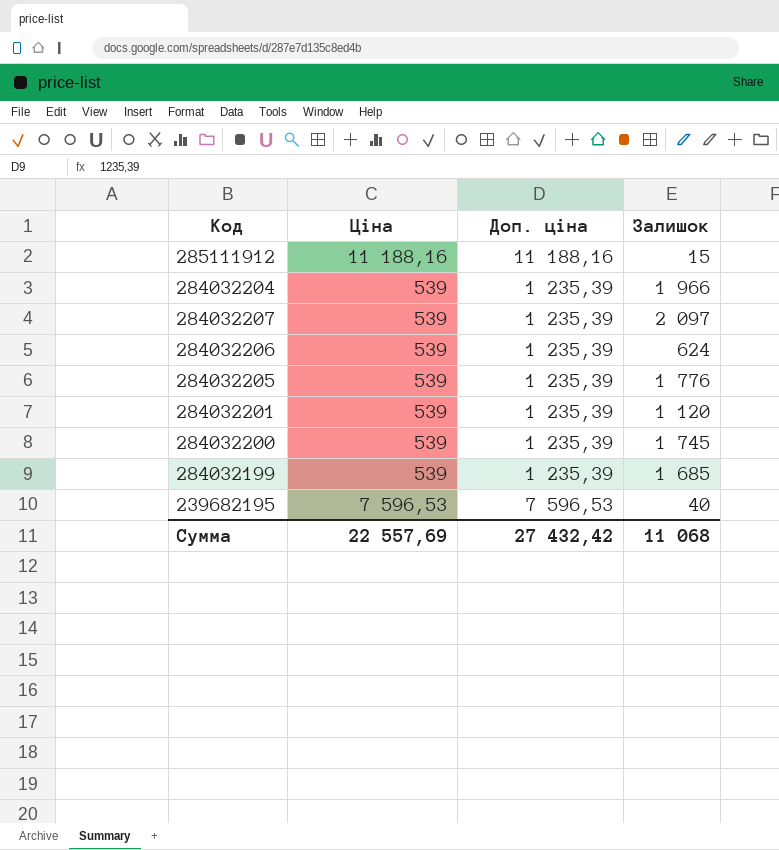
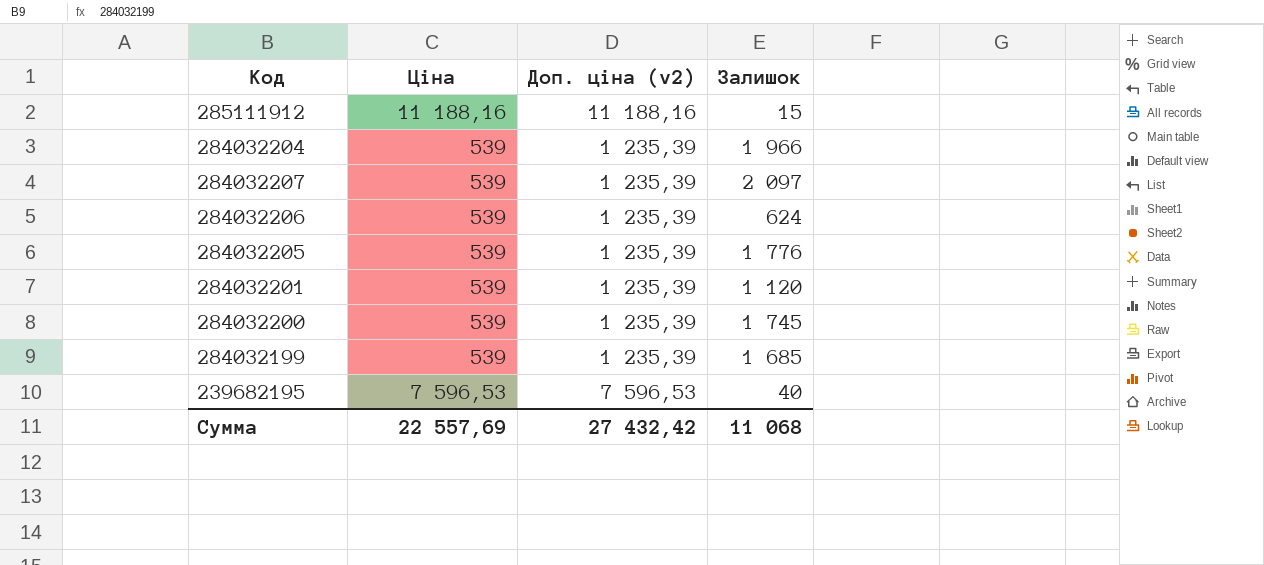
column name: Доп. ціна -> Доп. ціна (v2)

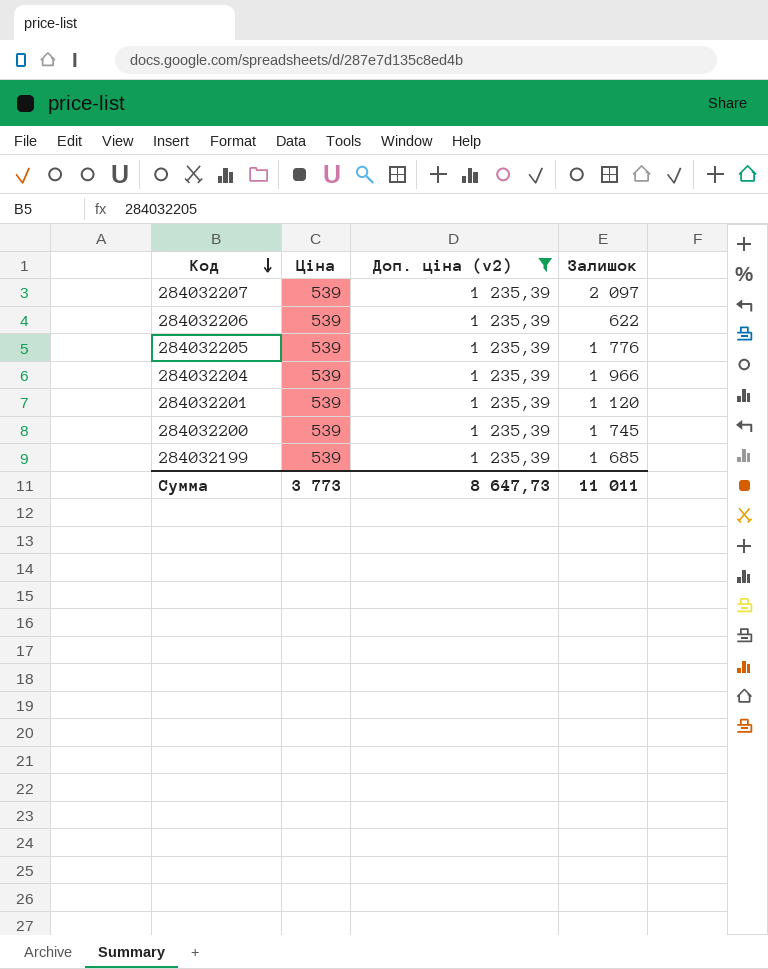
filter: none -> Доп. ціна (v2) = 1 235,39
row order: none -> Код descending
284032206 | Залишок: 624 -> 622
Сумма | Ціна: 22 557,69 -> 3 773
Сумма | Доп. ціна (v2): 27 432,42 -> 8 647,73
Сумма | Залишок: 11 068 -> 11 011

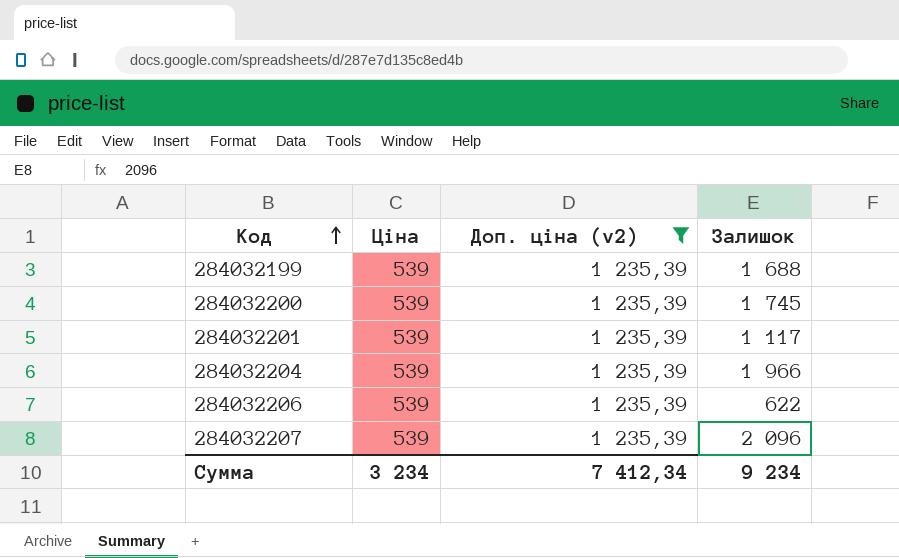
row order: Код descending -> Код ascending
row 284032205: 539 | 1 235,39 | 1 776 -> none
284032199 | Залишок: 1 685 -> 1 688
284032201 | Залишок: 1 120 -> 1 117
284032207 | Залишок: 2 097 -> 2 096
Сумма | Ціна: 3 773 -> 3 234
Сумма | Доп. ціна (v2): 8 647,73 -> 7 412,34
Сумма | Залишок: 11 011 -> 9 234

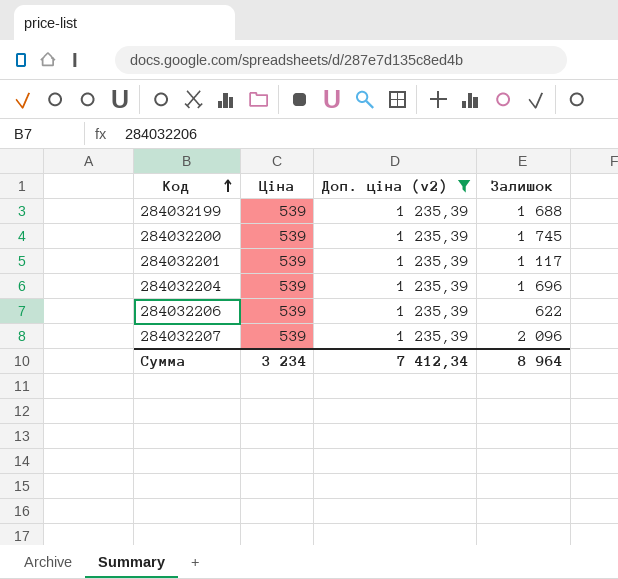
284032204 | Залишок: 1 966 -> 1 696
Сумма | Залишок: 9 234 -> 8 964

